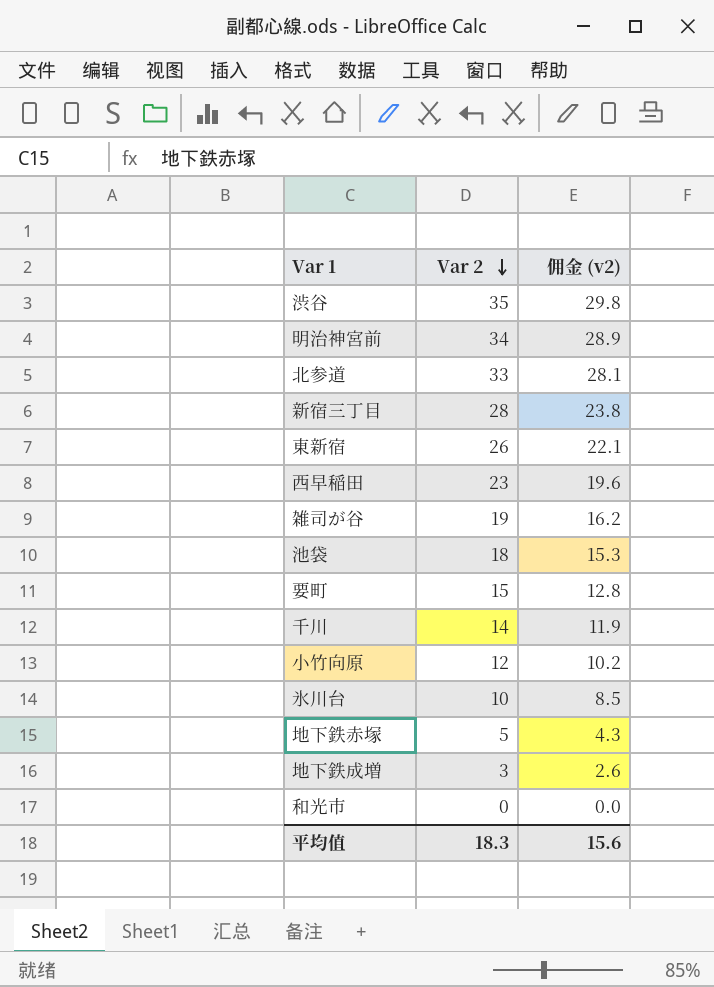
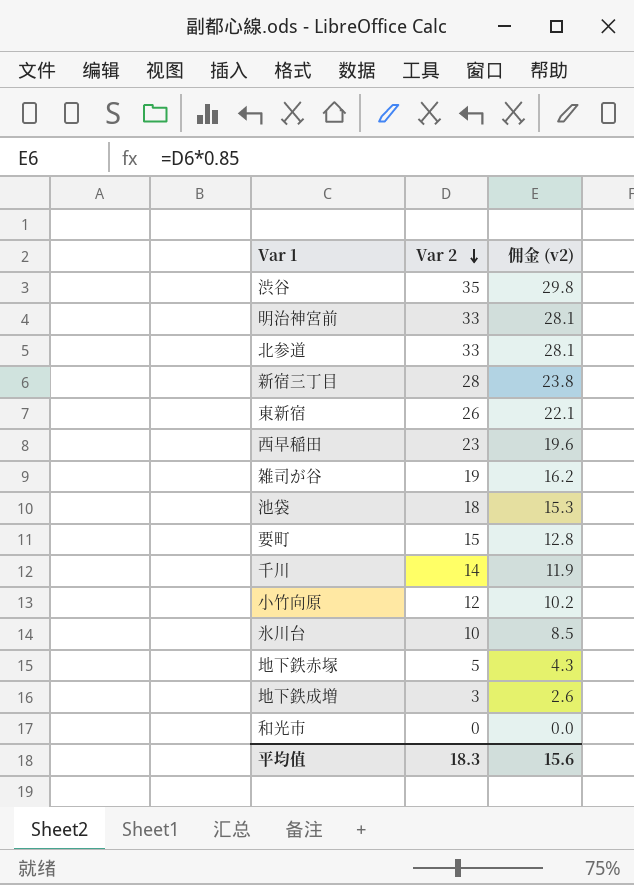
明治神宮前 | Var 2: 34 -> 33
明治神宮前 | 佣金 (v2): 28.9 -> 28.1

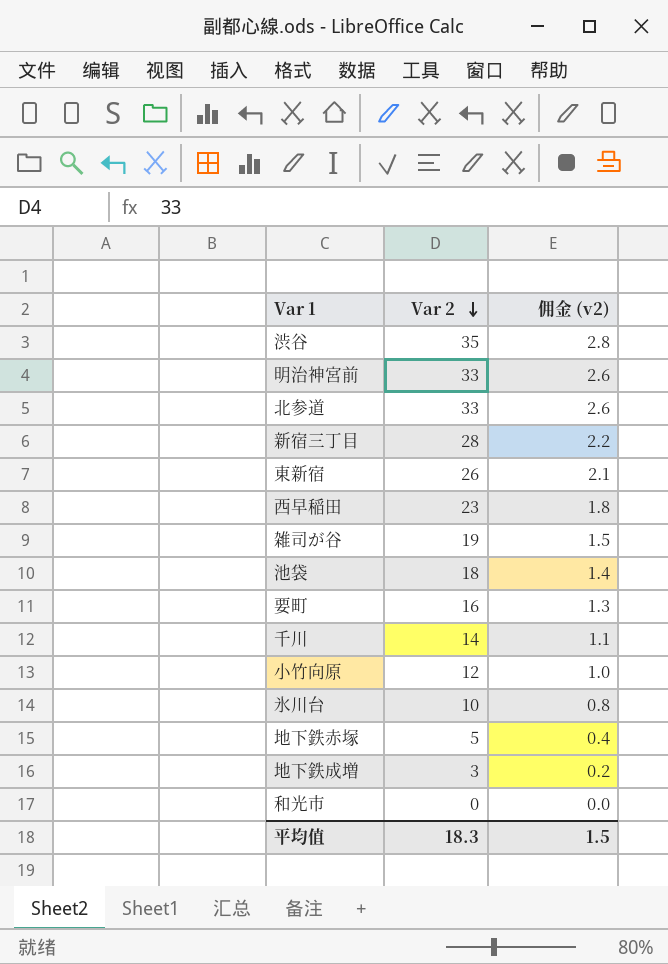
column 佣金 (v2) | formula: [Var 2] * 0.85 -> [Var 2] * 0.08
要町 | Var 2: 15 -> 16
平均值 | 佣金 (v2): 15.6 -> 1.5

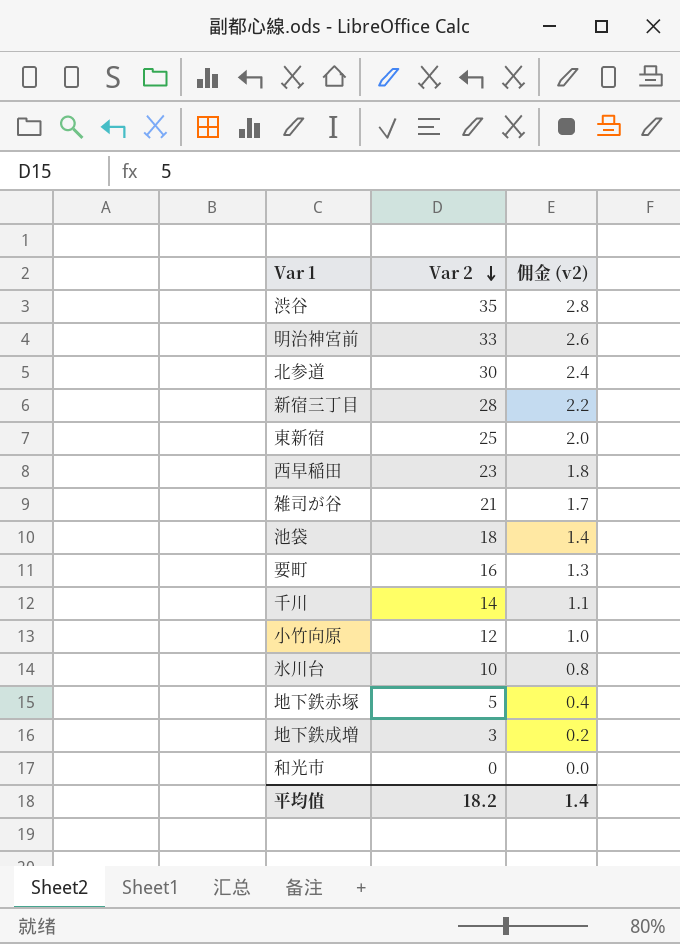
北参道 | Var 2: 33 -> 30
北参道 | 佣金 (v2): 2.6 -> 2.4
東新宿 | Var 2: 26 -> 25
東新宿 | 佣金 (v2): 2.1 -> 2.0
雑司が谷 | Var 2: 19 -> 21
雑司が谷 | 佣金 (v2): 1.5 -> 1.7
平均值 | Var 2: 18.3 -> 18.2
平均值 | 佣金 (v2): 1.5 -> 1.4

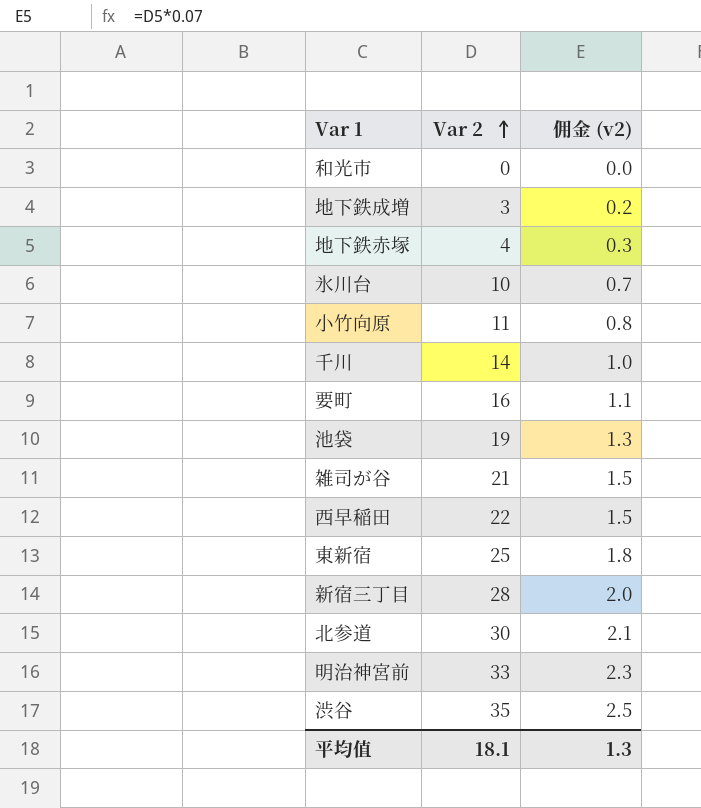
row order: Var 2 descending -> Var 2 ascending
column 佣金 (v2) | formula: [Var 2] * 0.08 -> [Var 2] * 0.07
地下鉄赤塚 | Var 2: 5 -> 4
小竹向原 | Var 2: 12 -> 11
池袋 | Var 2: 18 -> 19
西早稲田 | Var 2: 23 -> 22
平均值 | Var 2: 18.2 -> 18.1
平均值 | 佣金 (v2): 1.4 -> 1.3

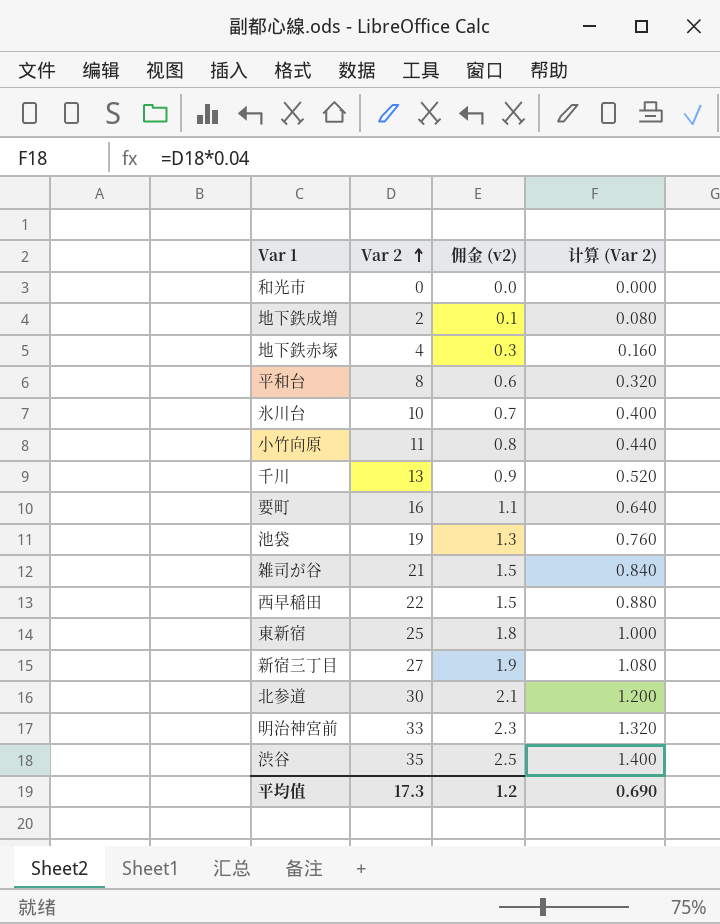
column 计算 (Var 2) | formula: none -> [Var 2] * 0.04
地下鉄成増 | Var 2: 3 -> 2
地下鉄成増 | 佣金 (v2): 0.2 -> 0.1
row 平和台: none -> 8 | 0.6 | 0.320
千川 | Var 2: 14 -> 13
千川 | 佣金 (v2): 1.0 -> 0.9
新宿三丁目 | Var 2: 28 -> 27
新宿三丁目 | 佣金 (v2): 2.0 -> 1.9
平均值 | Var 2: 18.1 -> 17.3
平均值 | 佣金 (v2): 1.3 -> 1.2

